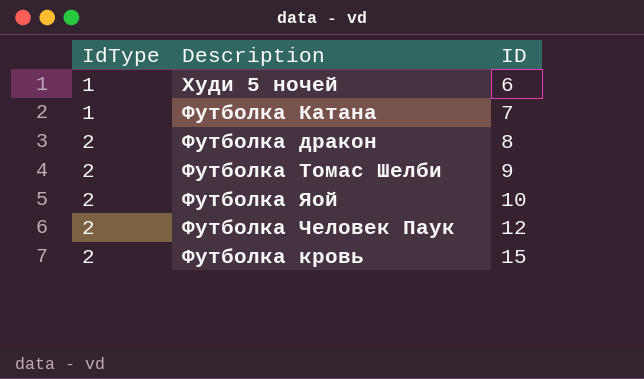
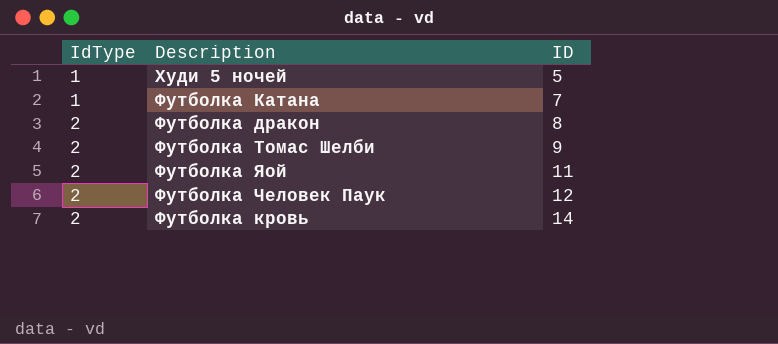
Худи 5 ночей | ID: 6 -> 5
Футболка Яой | ID: 10 -> 11
Футболка кровь | ID: 15 -> 14

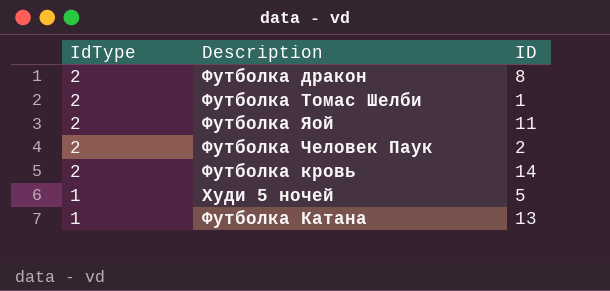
row order: IdType ascending -> IdType descending
Футболка Томас Шелби | ID: 9 -> 1
Футболка Человек Паук | ID: 12 -> 2
Футболка Катана | ID: 7 -> 13

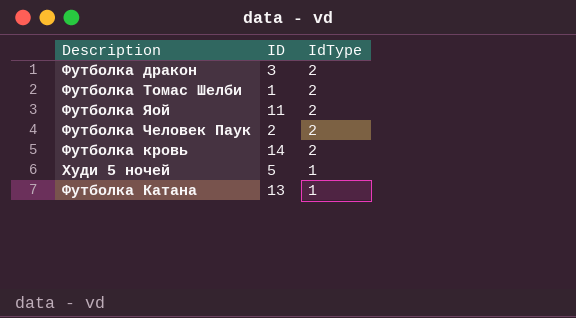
column IdType | position: 1 -> 3
Футболка дракон | ID: 8 -> З

